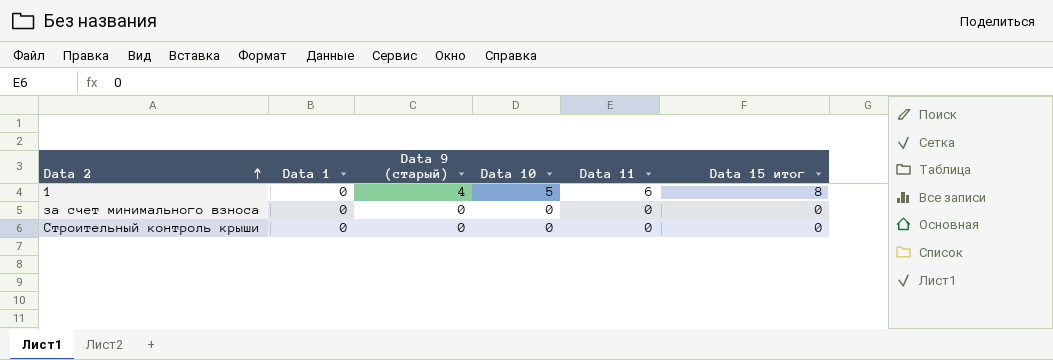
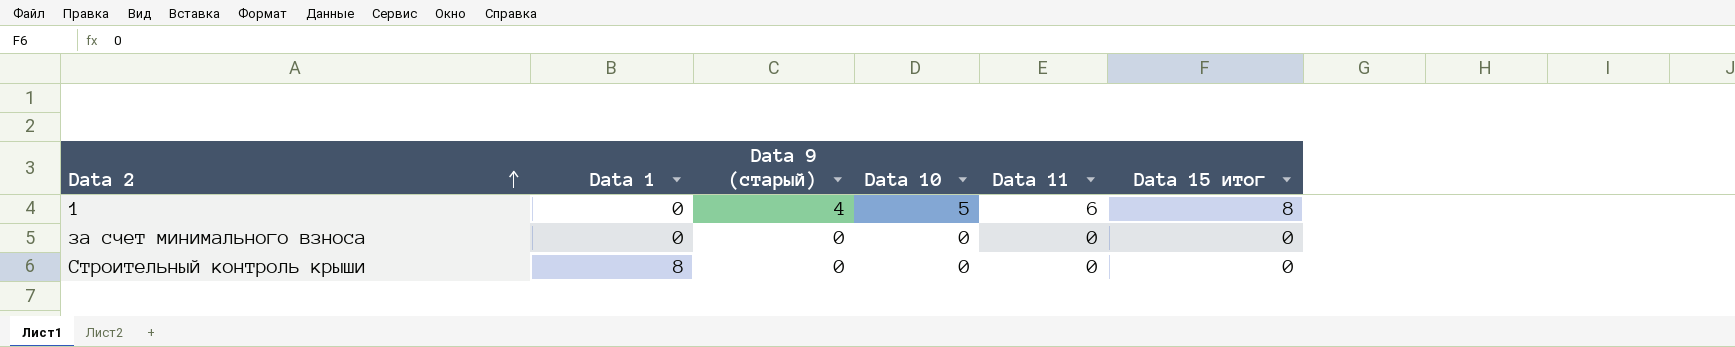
Строительный контроль крыши | Data 1: 0 -> 8

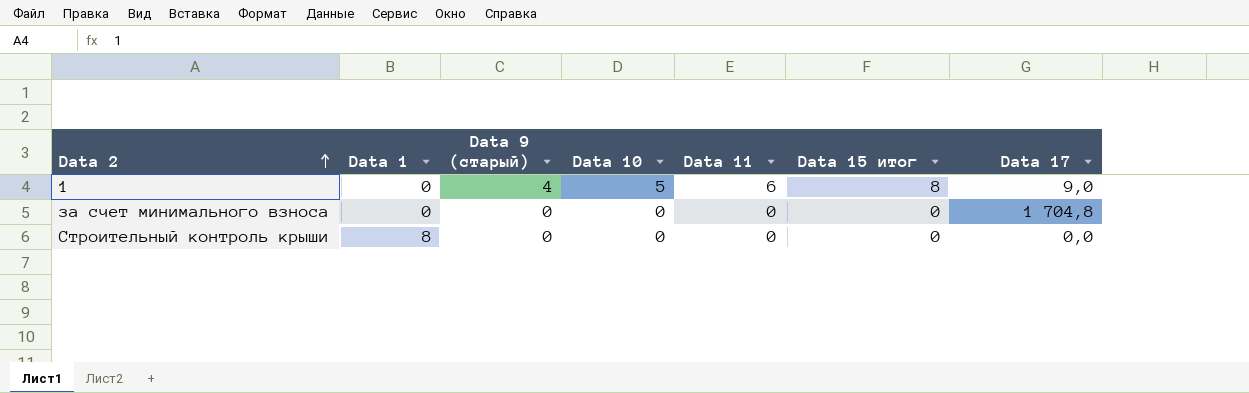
column Data 17 | position: none -> 7

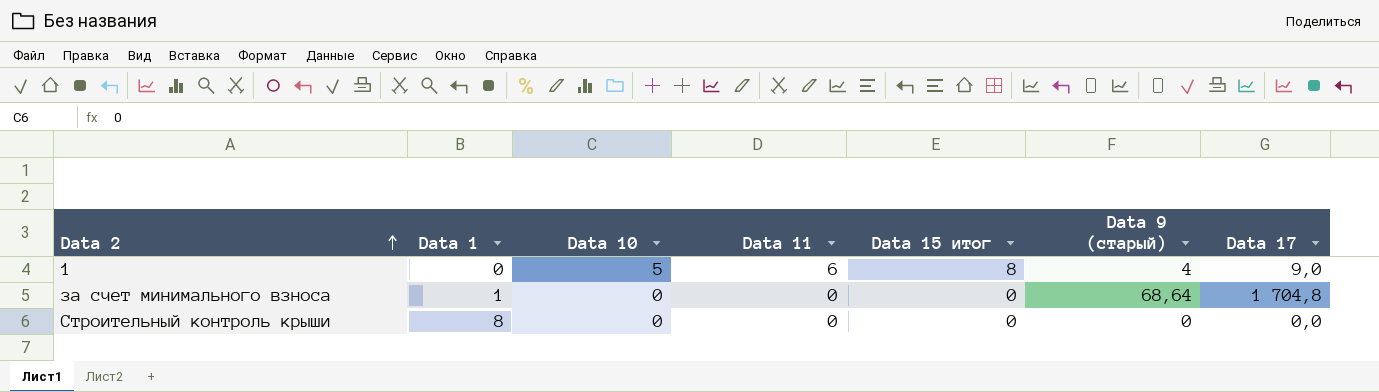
column Data 9 (старый) | position: 3 -> 6
за счет минимального взноса | Data 1: 0 -> 1
за счет минимального взноса | Data 9 (старый): 0 -> 68,64

